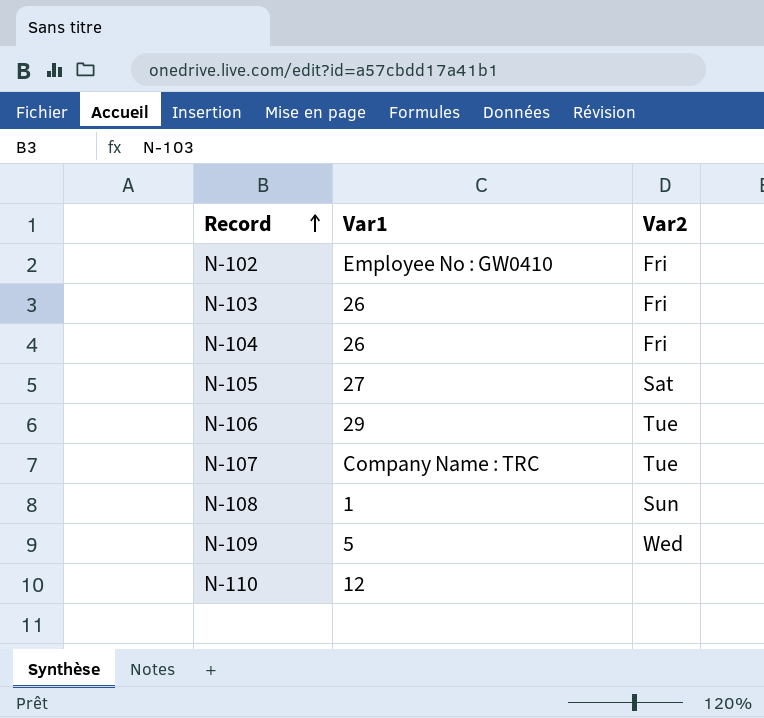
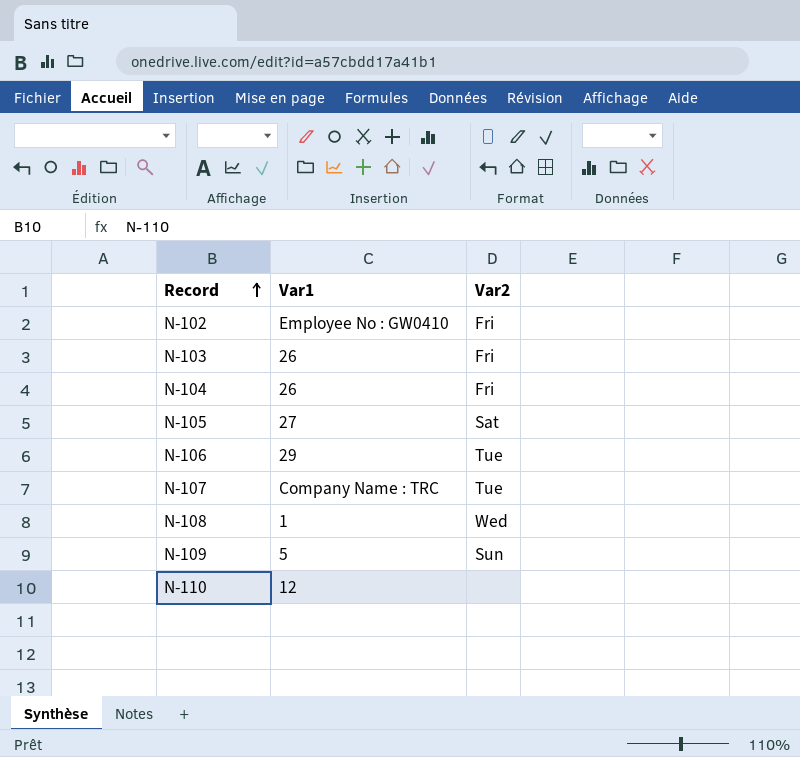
N-108 | Var2: Sun -> Wed
N-109 | Var2: Wed -> Sun

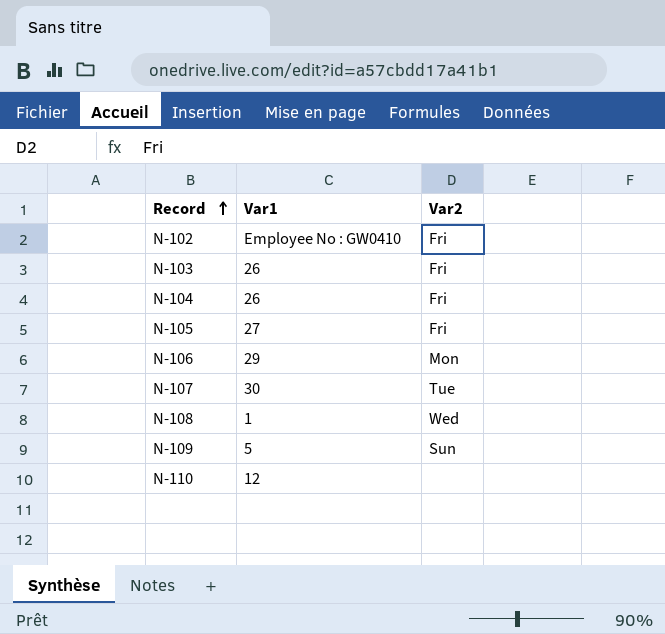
N-105 | Var2: Sat -> Fri
N-106 | Var2: Tue -> Mon
N-107 | Var1: Company Name : TRC -> 30

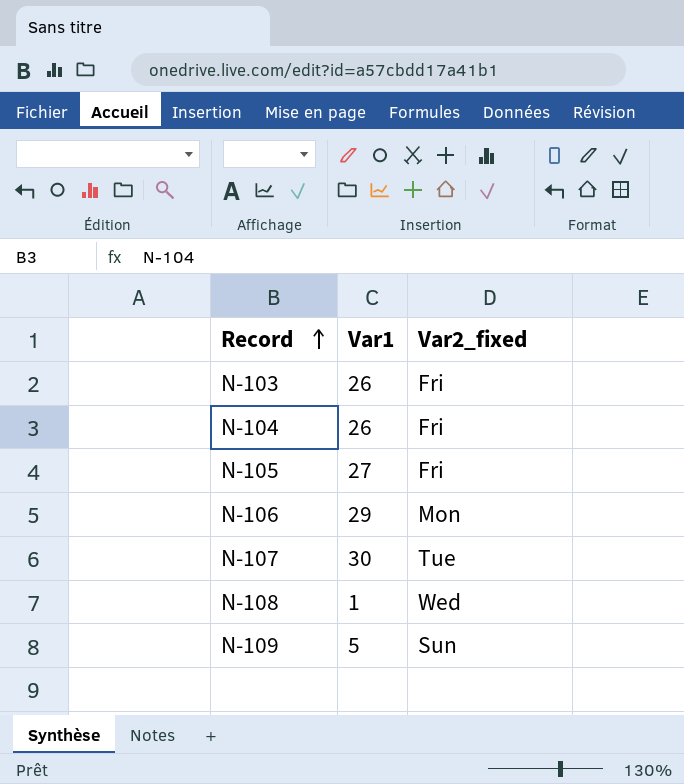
column name: Var2 -> Var2_fixed
row N-102: Employee No : GW0410 | Fri -> none
row N-110: 12 | none -> none

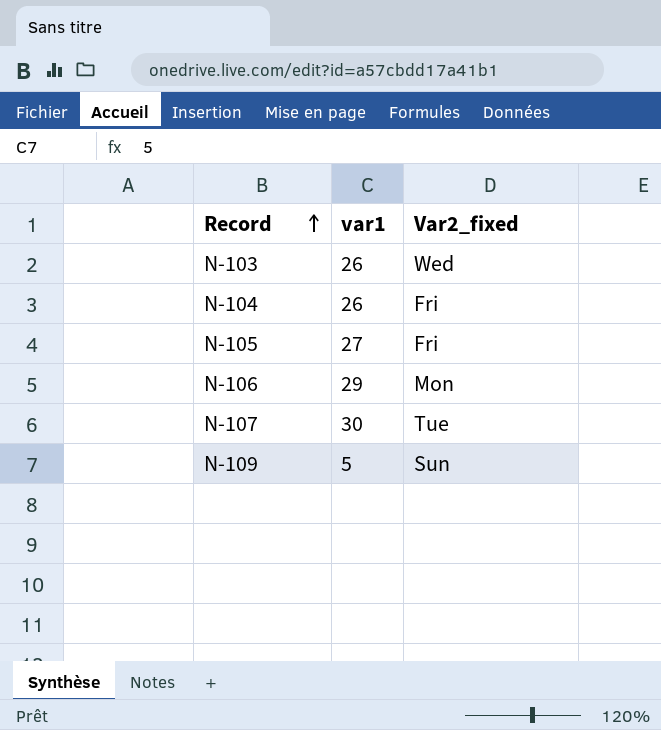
column name: Var1 -> var1
row N-108: 1 | Wed -> none
N-103 | Var2_fixed: Fri -> Wed

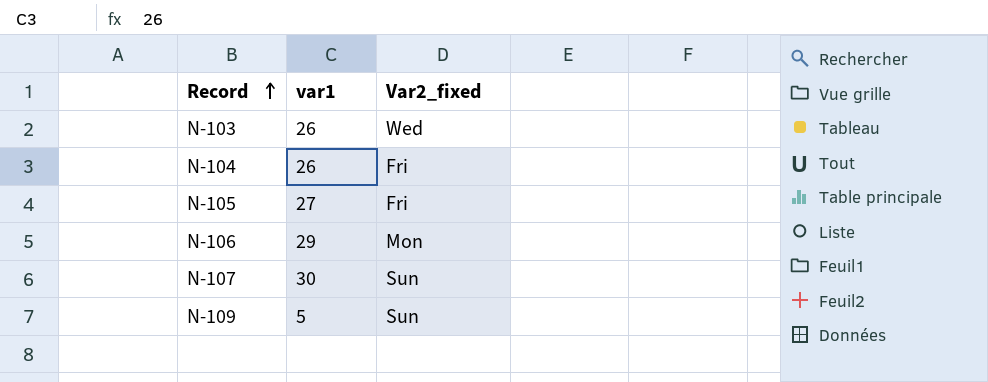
N-107 | Var2_fixed: Tue -> Sun

